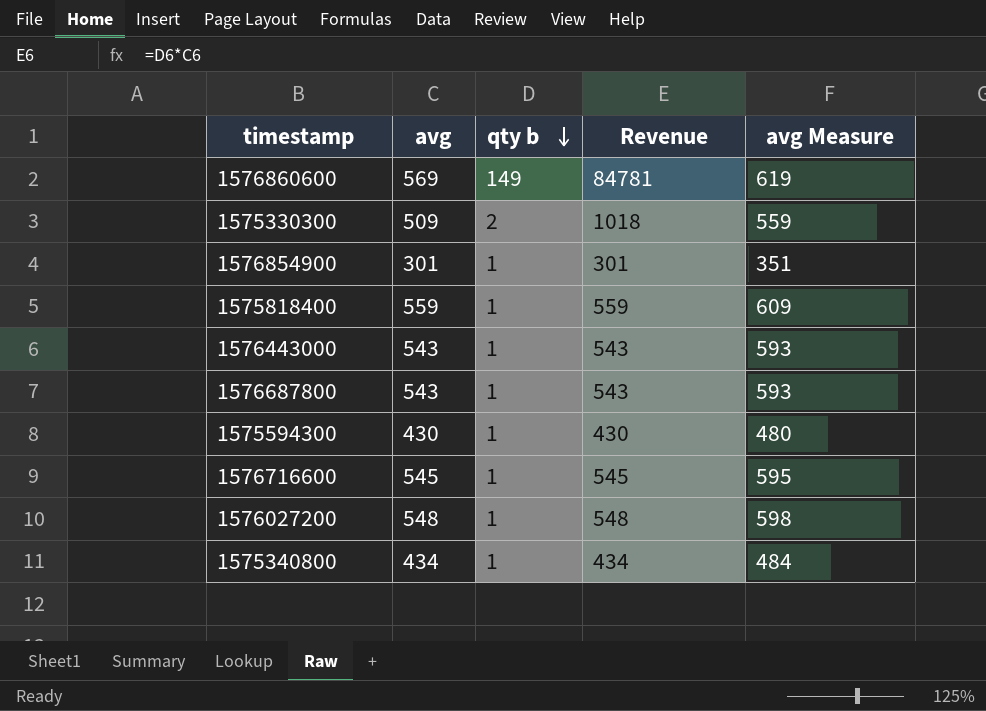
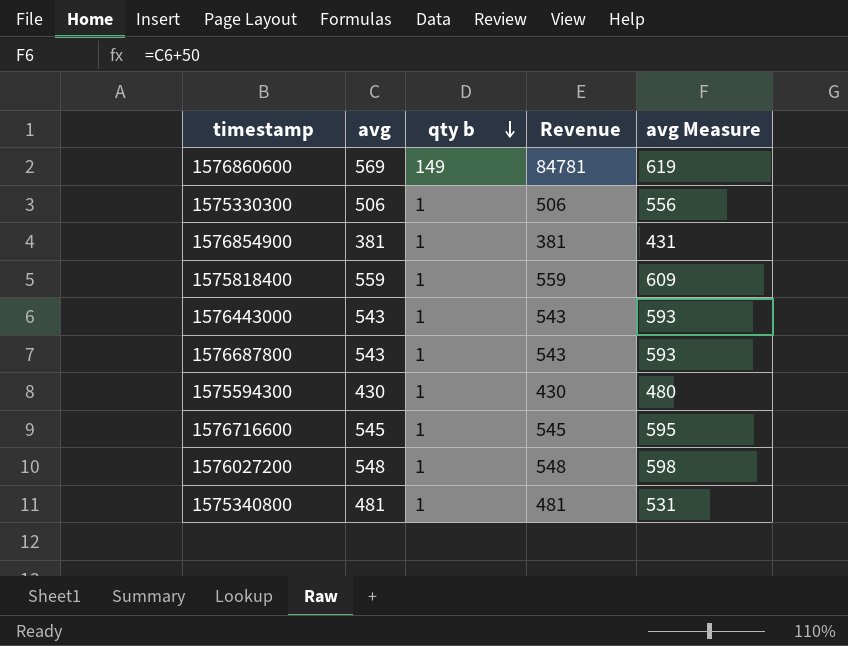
1575330300 | avg: 509 -> 506
1575330300 | qty b: 2 -> 1
1575330300 | Revenue: 1018 -> 506
1575330300 | avg Measure: 559 -> 556
1576854900 | avg: 301 -> 381
1576854900 | Revenue: 301 -> 381
1576854900 | avg Measure: 351 -> 431
1575340800 | avg: 434 -> 481
1575340800 | Revenue: 434 -> 481
1575340800 | avg Measure: 484 -> 531

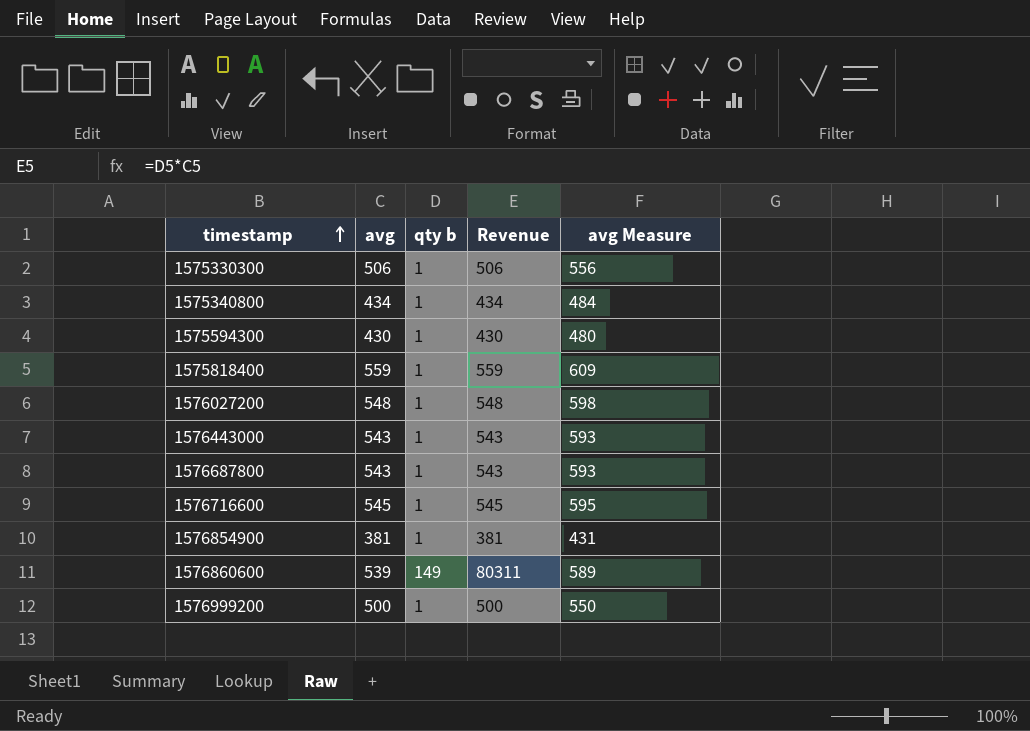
row order: qty b descending -> timestamp ascending
1575340800 | avg: 481 -> 434
1575340800 | Revenue: 481 -> 434
1575340800 | avg Measure: 531 -> 484
1576860600 | avg: 569 -> 539
1576860600 | Revenue: 84781 -> 80311
1576860600 | avg Measure: 619 -> 589
row 1576999200: none -> 500 | 1 | 500 | 550

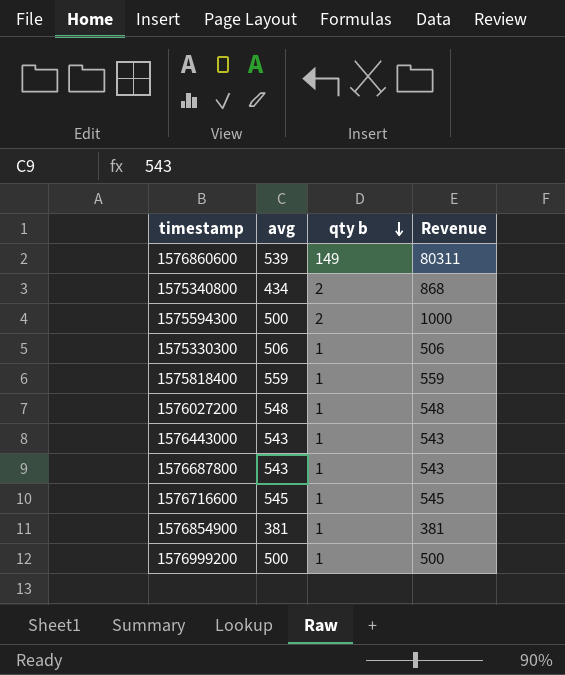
row order: timestamp ascending -> qty b descending
column avg Measure | formula: [avg] + 50 -> none
1575340800 | qty b: 1 -> 2
1575340800 | Revenue: 434 -> 868
1575594300 | avg: 430 -> 500
1575594300 | qty b: 1 -> 2
1575594300 | Revenue: 430 -> 1000

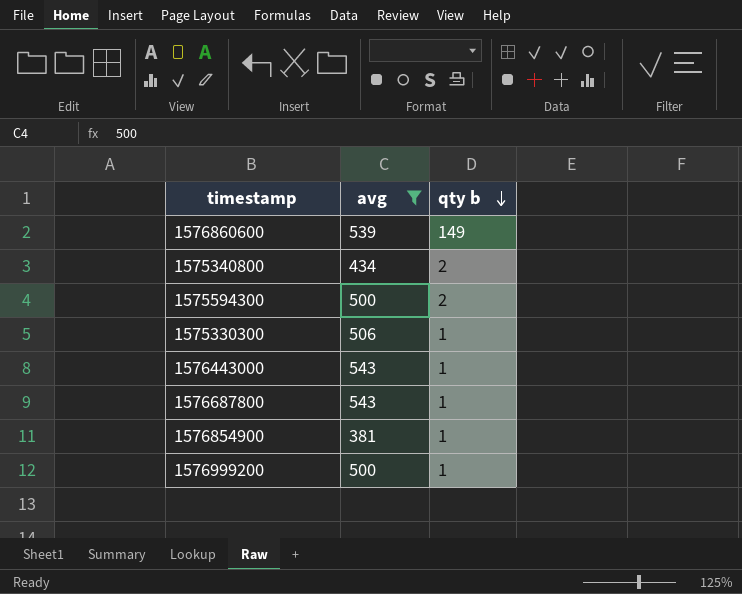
filter: none -> avg <= 543
column Revenue | formula: [avg] * [qty b] -> none

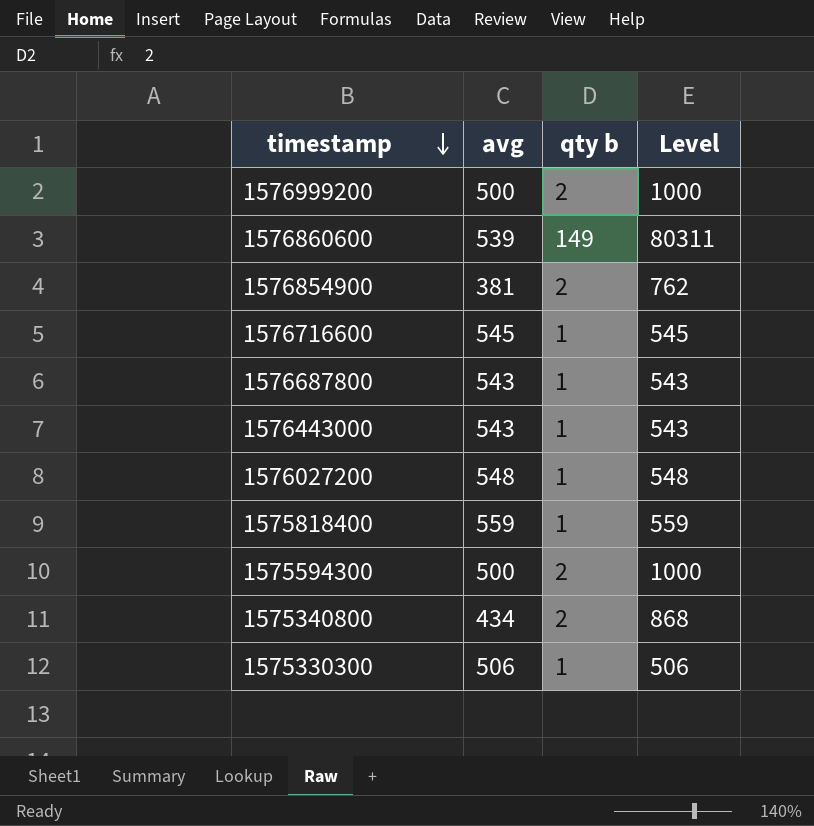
filter: avg <= 543 -> none
row order: qty b descending -> timestamp descending
column Level | formula: none -> [avg] * [qty b]
1576999200 | qty b: 1 -> 2
1576854900 | qty b: 1 -> 2

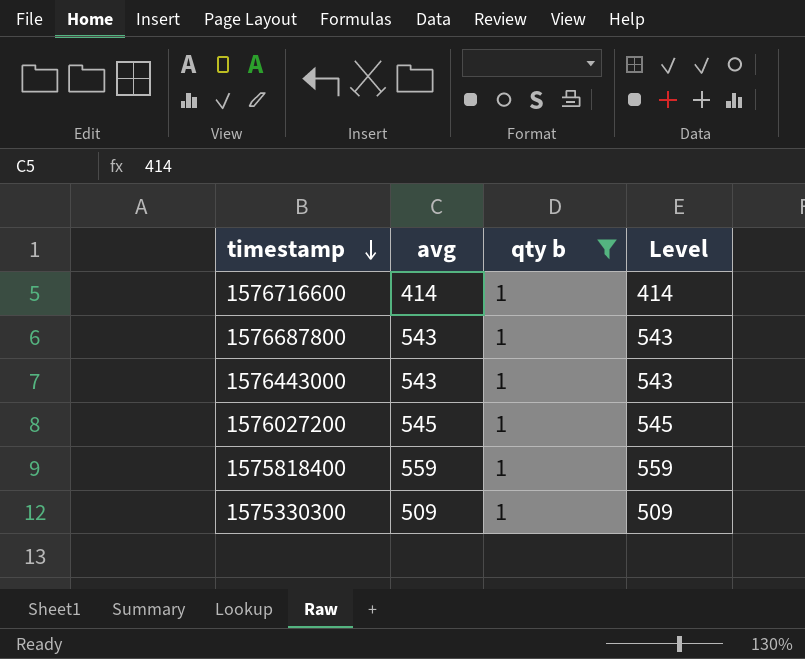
filter: none -> qty b = 1
1576716600 | avg: 545 -> 414
1576716600 | Level: 545 -> 414
1576027200 | avg: 548 -> 545
1576027200 | Level: 548 -> 545
1575330300 | avg: 506 -> 509
1575330300 | Level: 506 -> 509

